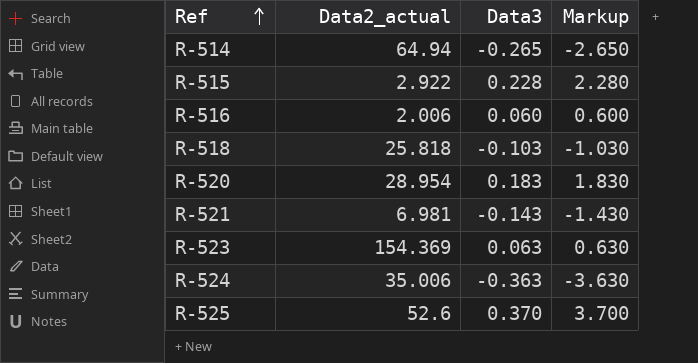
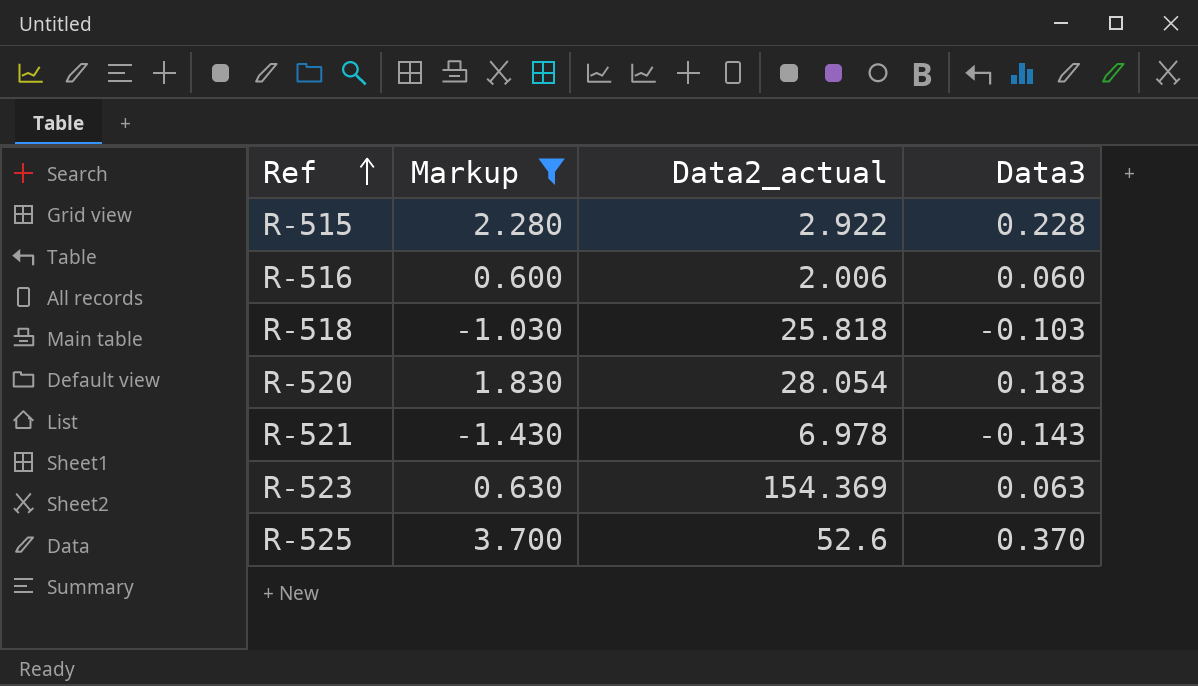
filter: none -> Markup >= -1.430
column Markup | position: 4 -> 2
R-520 | Data2_actual: 28.954 -> 28.054
R-521 | Data2_actual: 6.981 -> 6.978

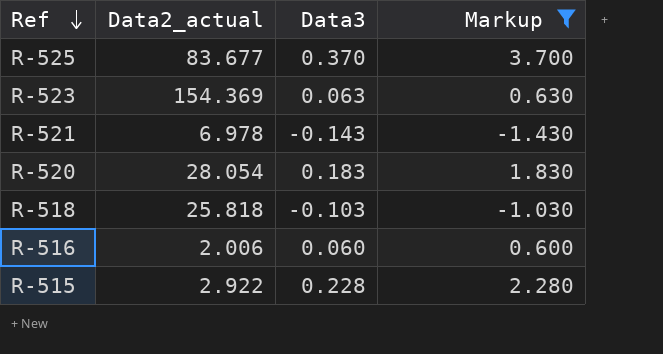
row order: Ref ascending -> Ref descending
column Markup | position: 2 -> 4
R-525 | Data2_actual: 52.6 -> 83.677

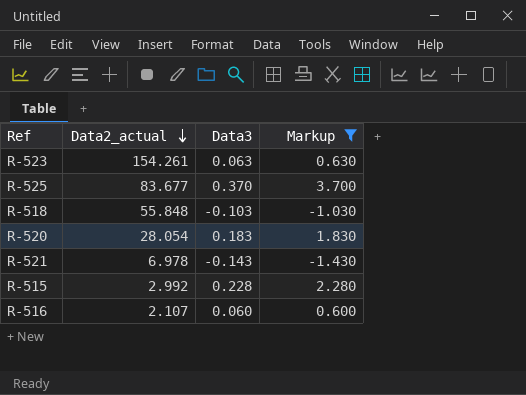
row order: Ref descending -> Data2_actual descending
R-523 | Data2_actual: 154.369 -> 154.261
R-518 | Data2_actual: 25.818 -> 55.848
R-515 | Data2_actual: 2.922 -> 2.992
R-516 | Data2_actual: 2.006 -> 2.107

